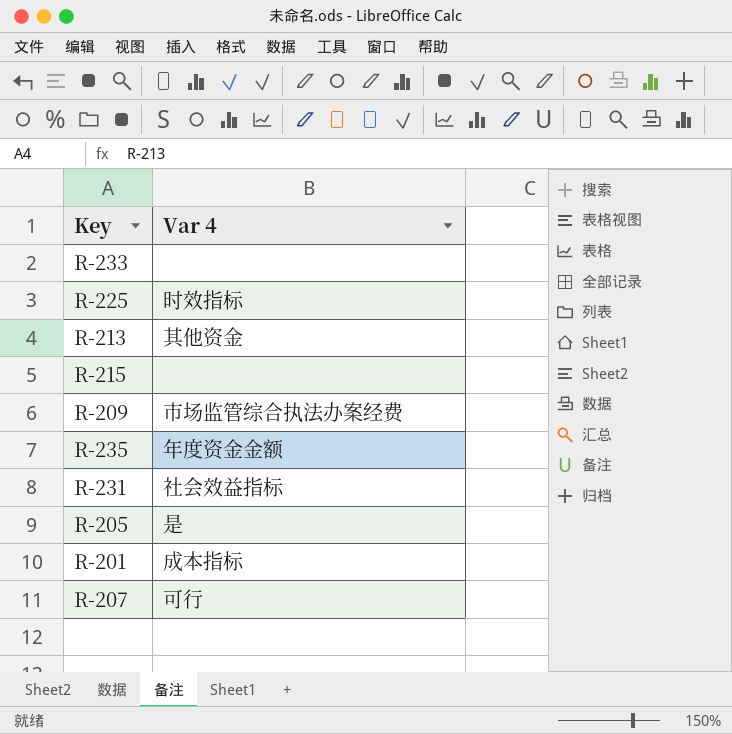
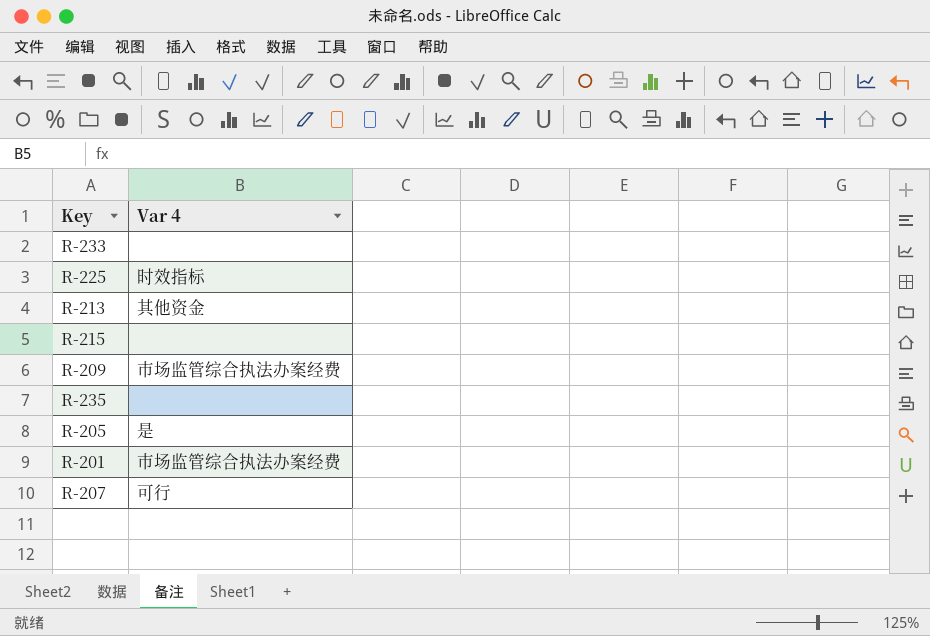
row R-231: 社会效益指标 -> none
R-235 | Var 4: 年度资金金额 -> none
R-201 | Var 4: 成本指标 -> 市场监管综合执法办案经费

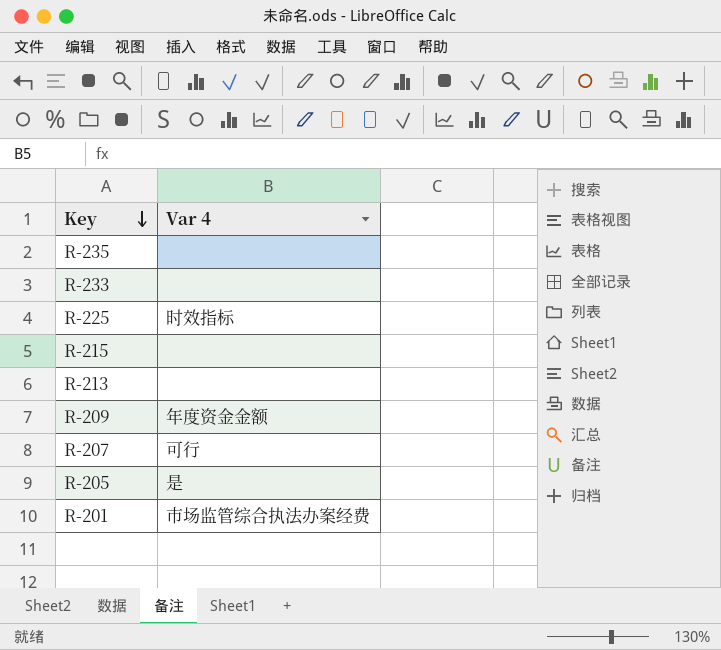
row order: none -> Key descending
R-213 | Var 4: 其他资金 -> none
R-209 | Var 4: 市场监管综合执法办案经费 -> 年度资金金额

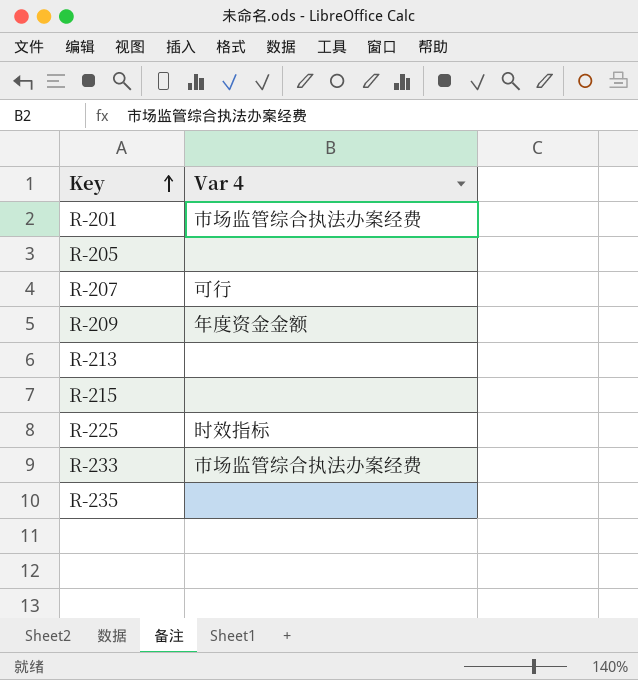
row order: Key descending -> Key ascending
R-205 | Var 4: 是 -> none
R-233 | Var 4: none -> 市场监管综合执法办案经费

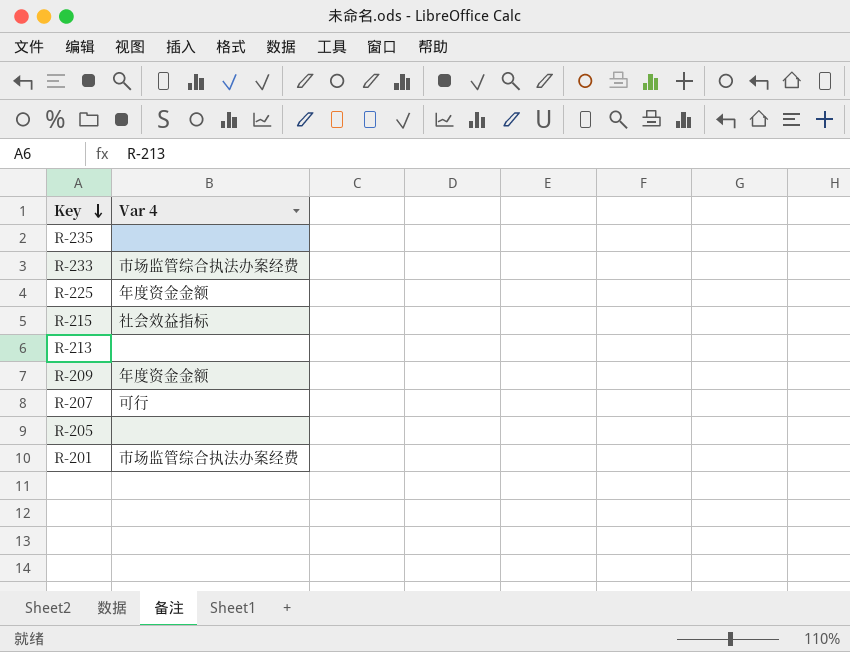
row order: Key ascending -> Key descending
R-225 | Var 4: 时效指标 -> 年度资金金额
R-215 | Var 4: none -> 社会效益指标

